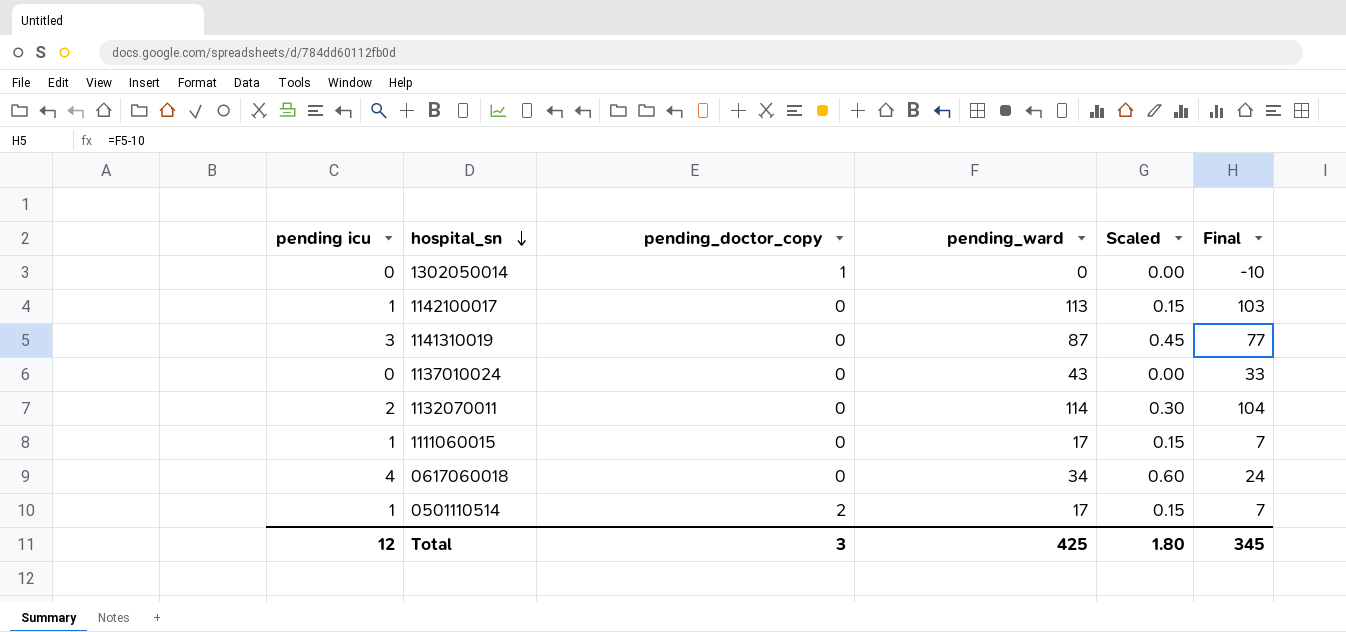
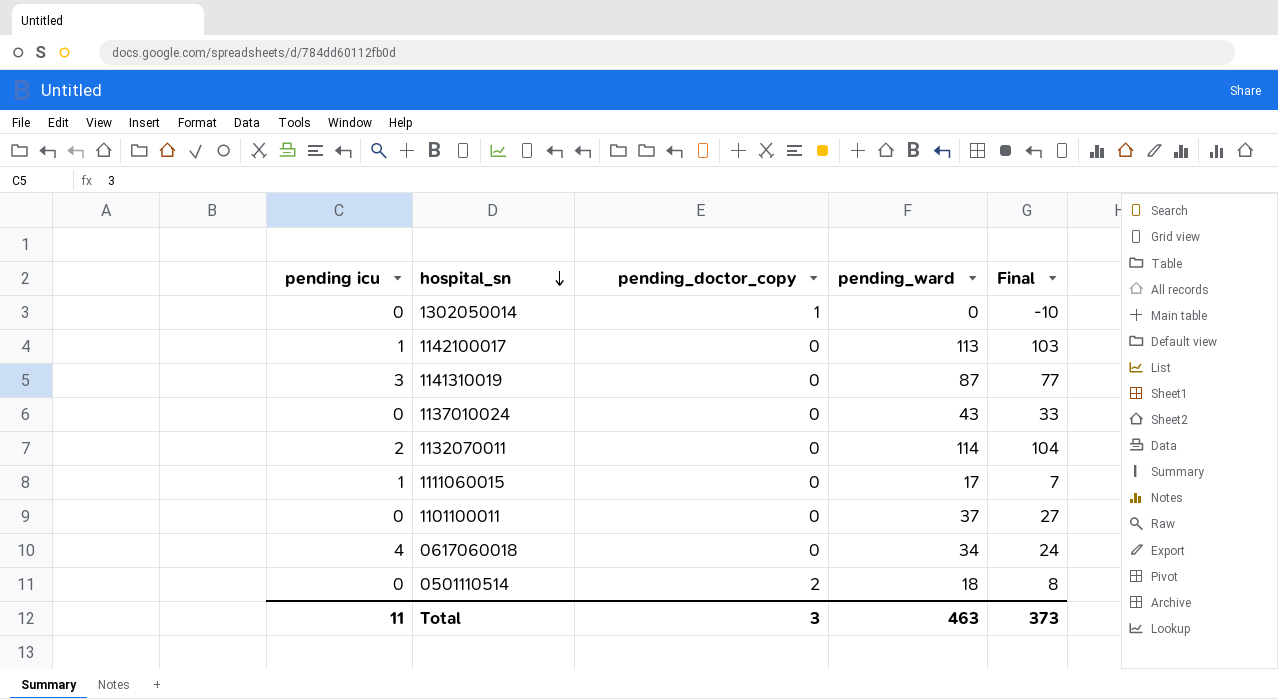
column Scaled | formula: [pending icu] * 0.15 -> none
row 1101100011: none -> 0 | 0 | 37 | 27
0501110514 | pending icu: 1 -> 0
0501110514 | pending_ward: 17 -> 18
0501110514 | Final: 7 -> 8
Total | pending icu: 12 -> 11
Total | pending_ward: 425 -> 463
Total | Final: 345 -> 373

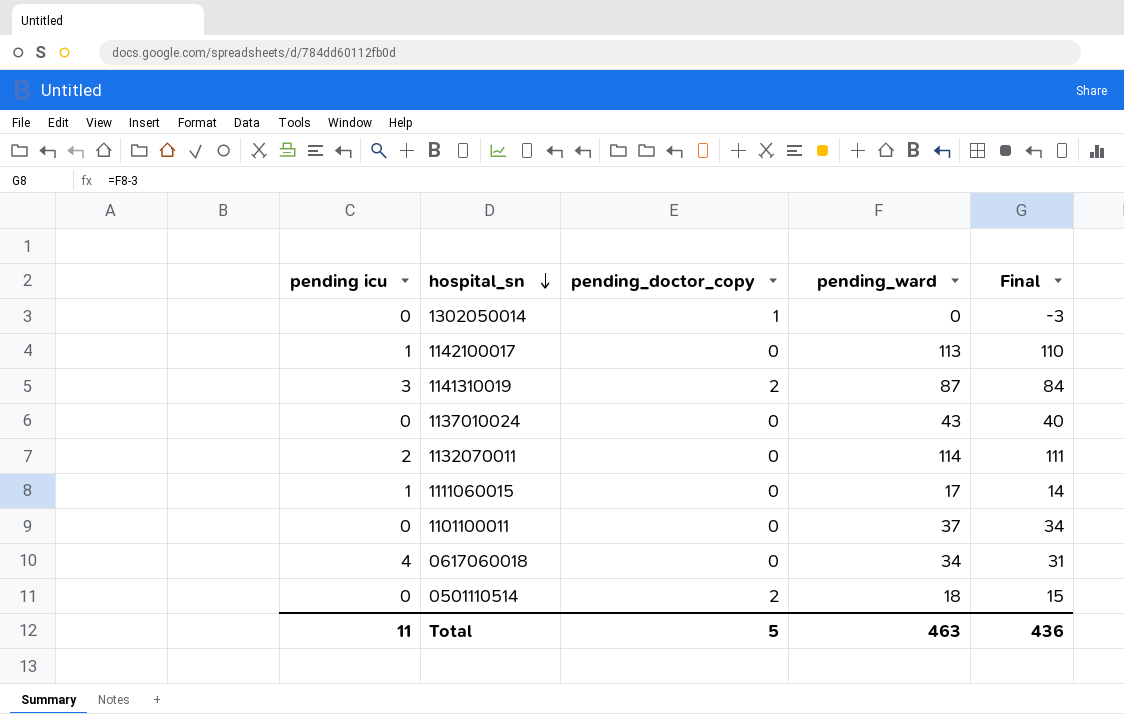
column Final | formula: [pending_ward] - 10 -> [pending_ward] - 3
1141310019 | pending_doctor_copy: 0 -> 2
Total | pending_doctor_copy: 3 -> 5
Total | Final: 373 -> 436

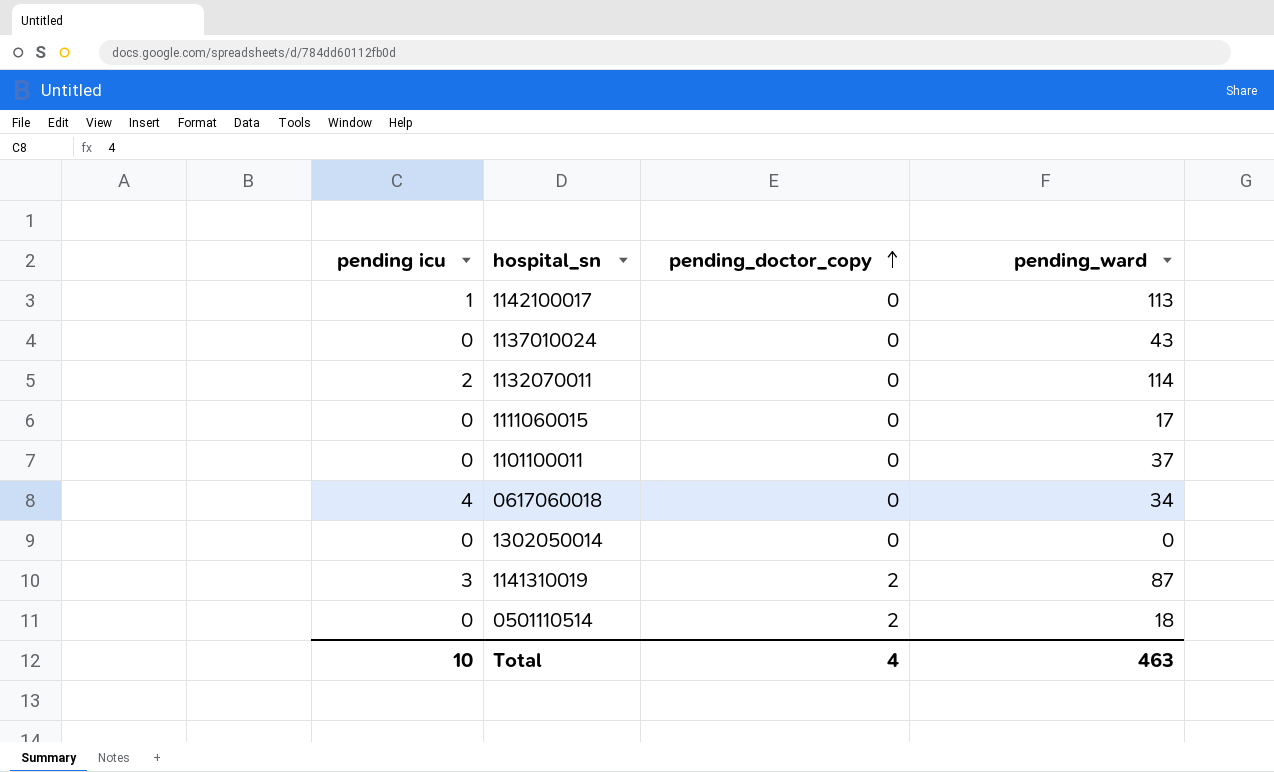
row order: hospital_sn descending -> pending_doctor_copy ascending
column Final | formula: [pending_ward] - 3 -> none
1111060015 | pending icu: 1 -> 0
1302050014 | pending_doctor_copy: 1 -> 0
Total | pending icu: 11 -> 10
Total | pending_doctor_copy: 5 -> 4

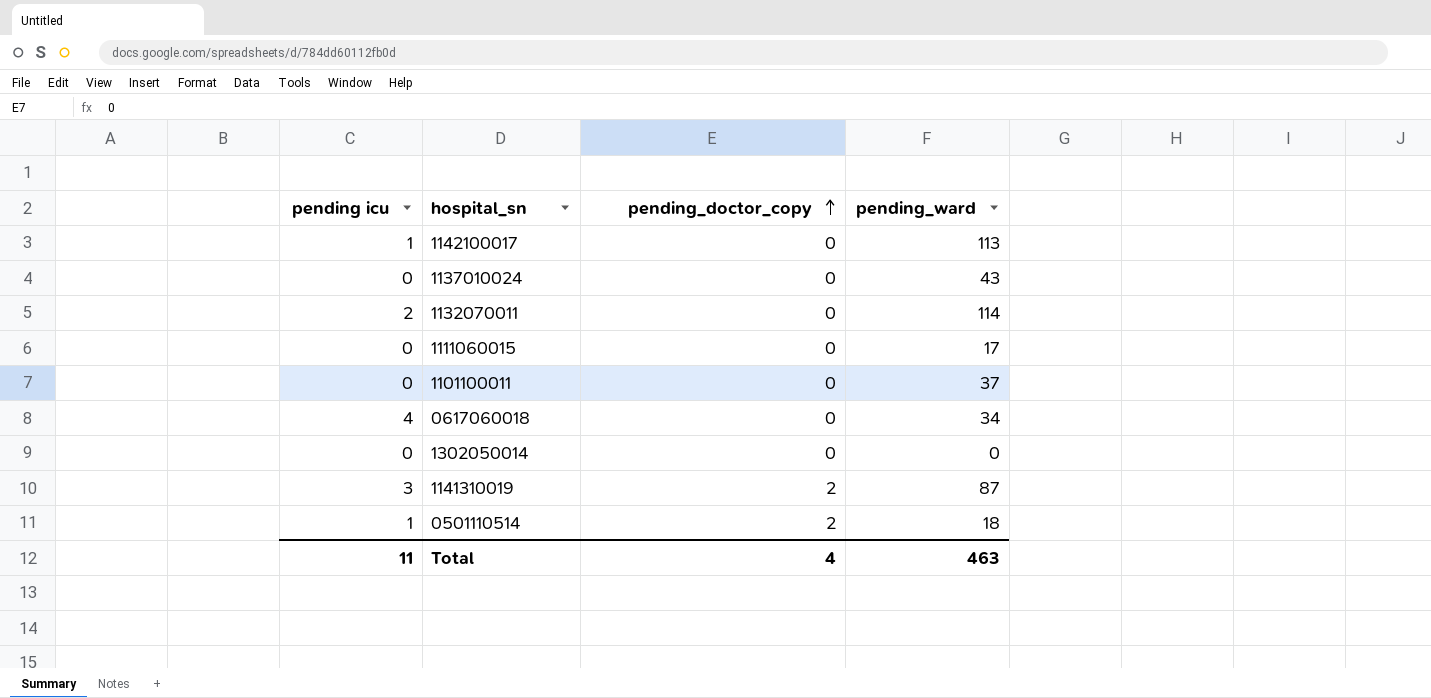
0501110514 | pending icu: 0 -> 1
Total | pending icu: 10 -> 11

